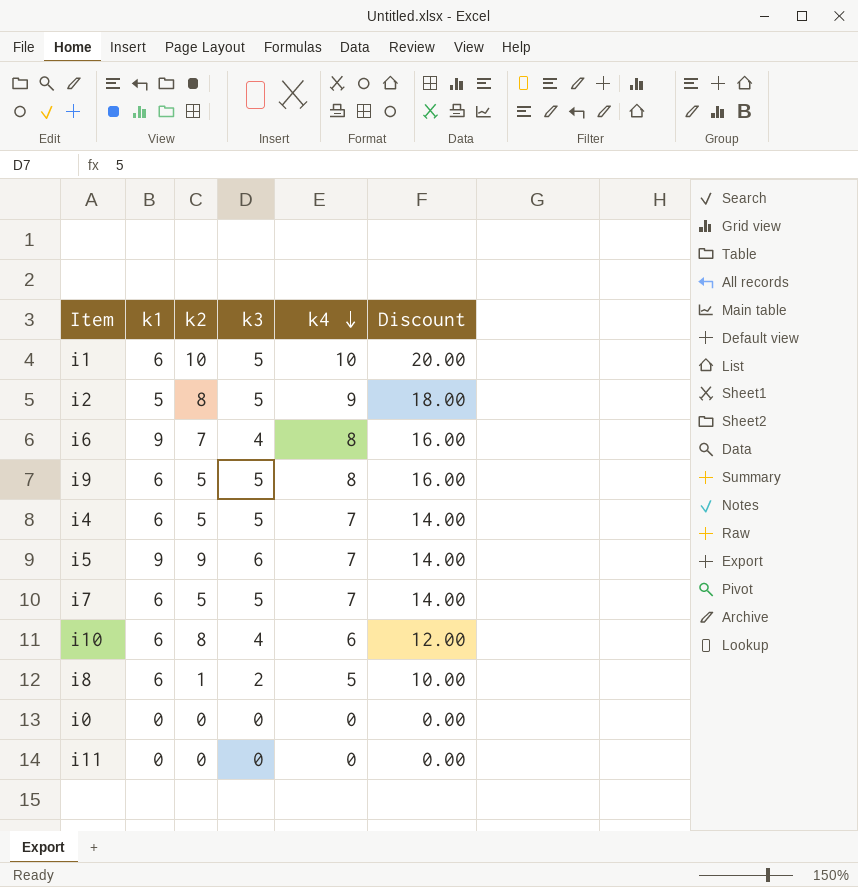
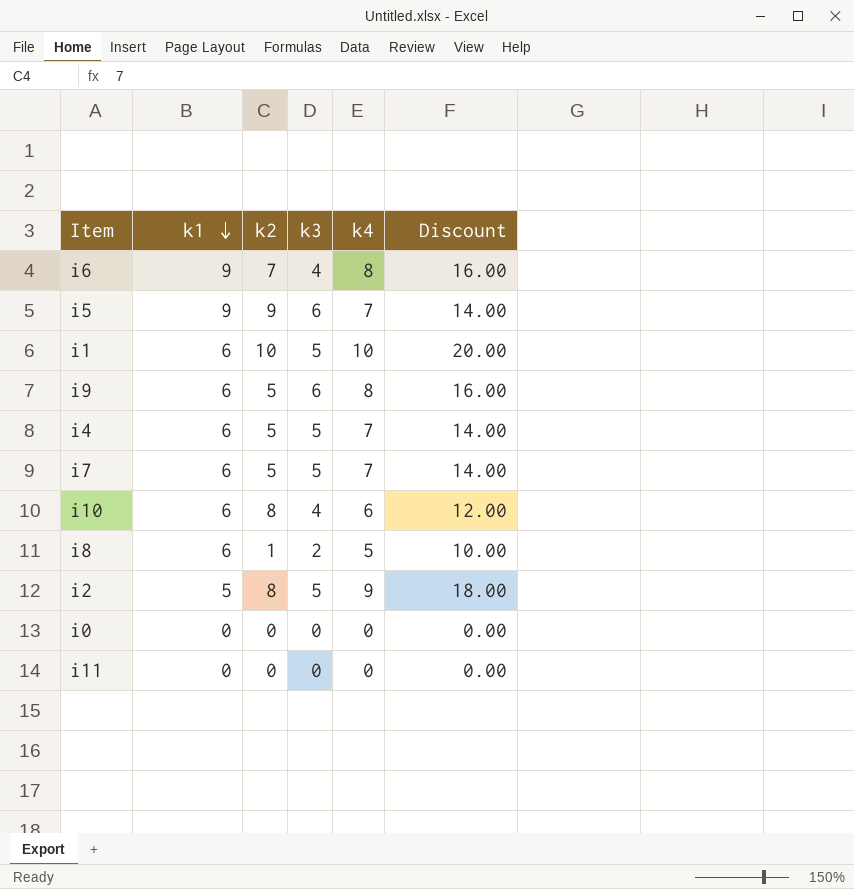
row order: k4 descending -> k1 descending
i9 | k3: 5 -> 6

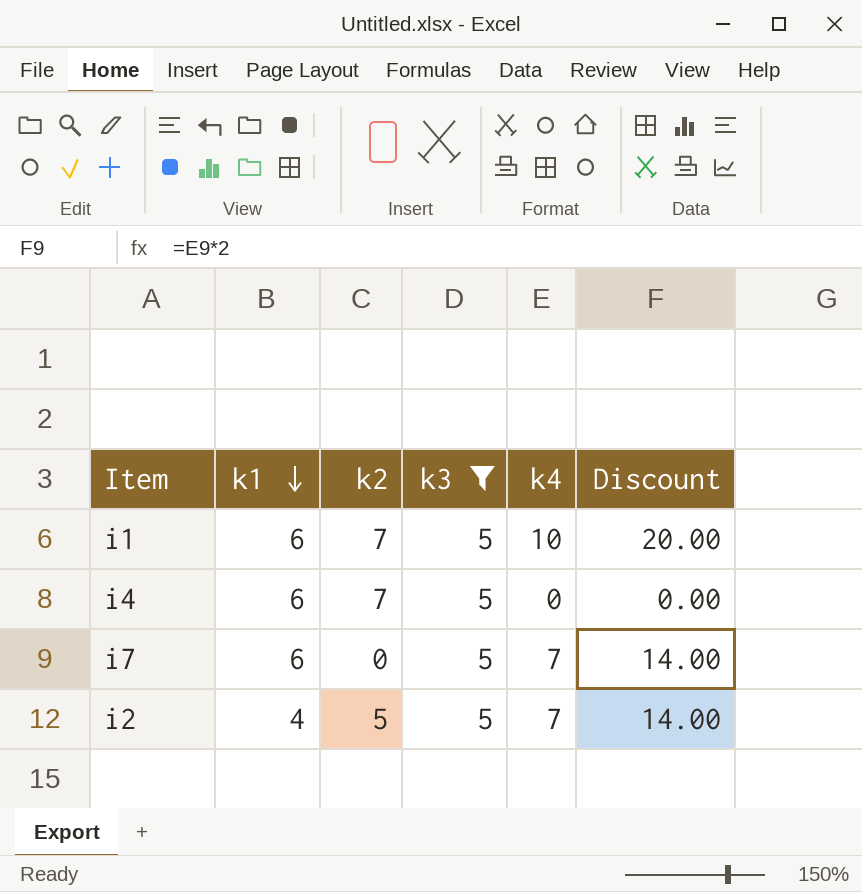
filter: none -> k3 = 5
i1 | k2: 10 -> 7
i4 | k2: 5 -> 7
i4 | k4: 7 -> 0
i4 | Discount: 14.00 -> 0.00
i7 | k2: 5 -> 0
i2 | k1: 5 -> 4
i2 | k2: 8 -> 5
i2 | k4: 9 -> 7
i2 | Discount: 18.00 -> 14.00

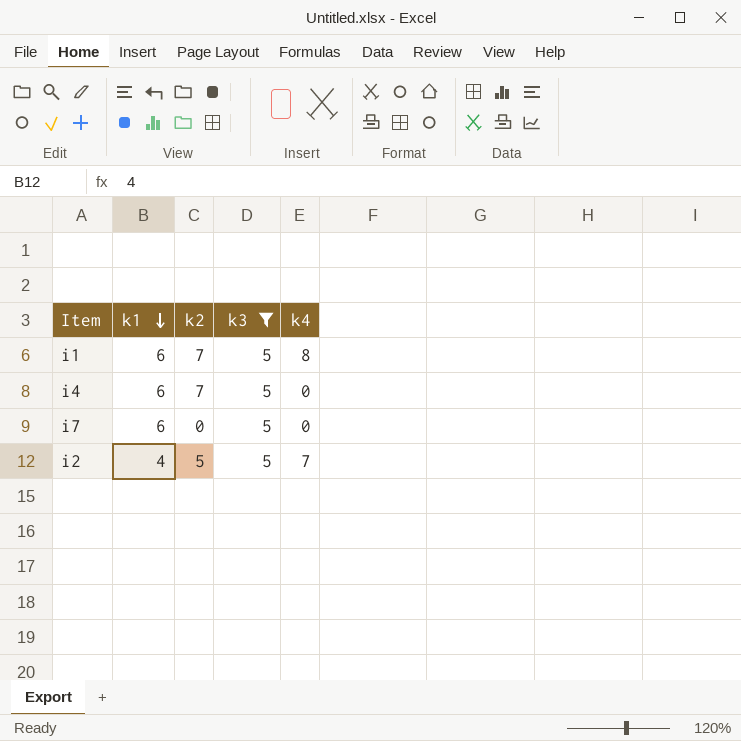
column Discount | formula: [k4] * 2 -> none
i1 | k4: 10 -> 8
i7 | k4: 7 -> 0

